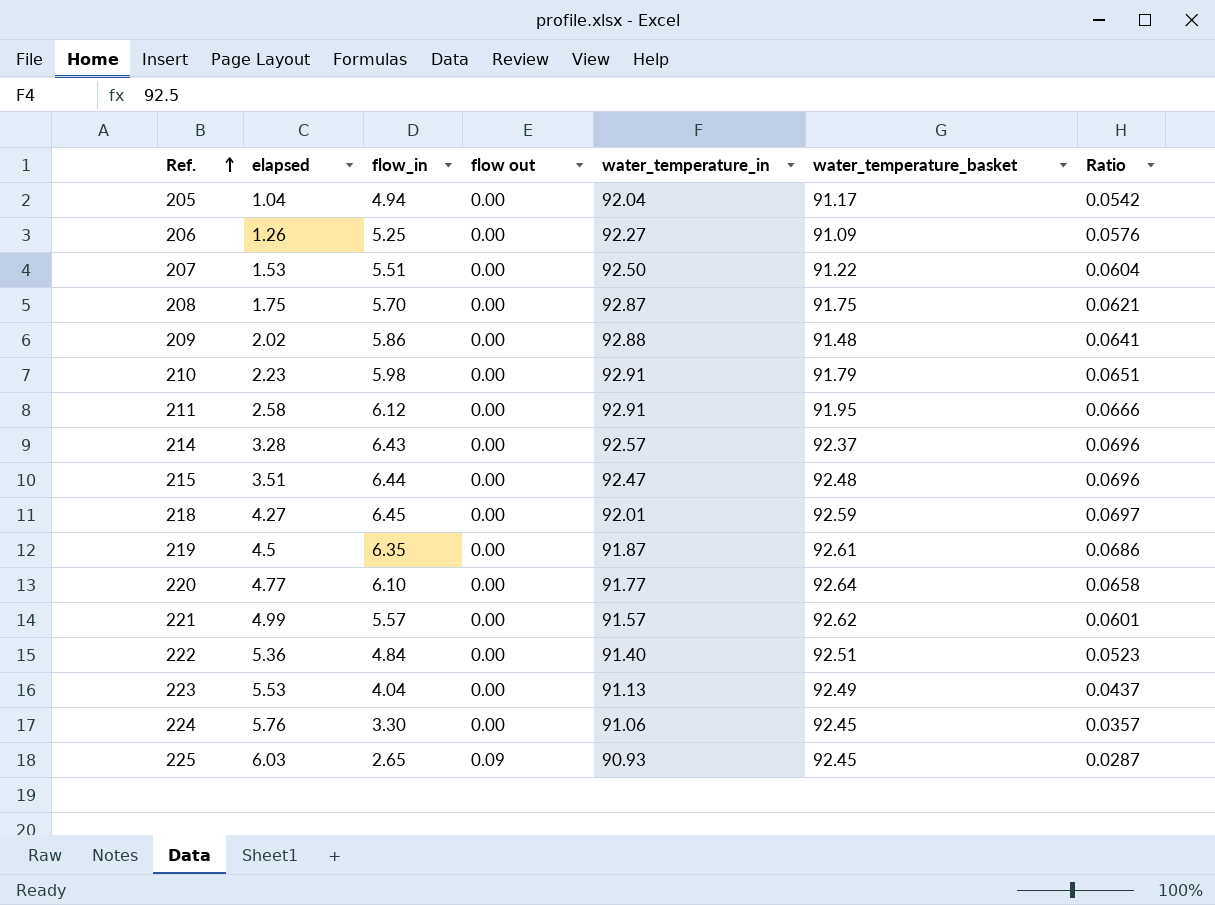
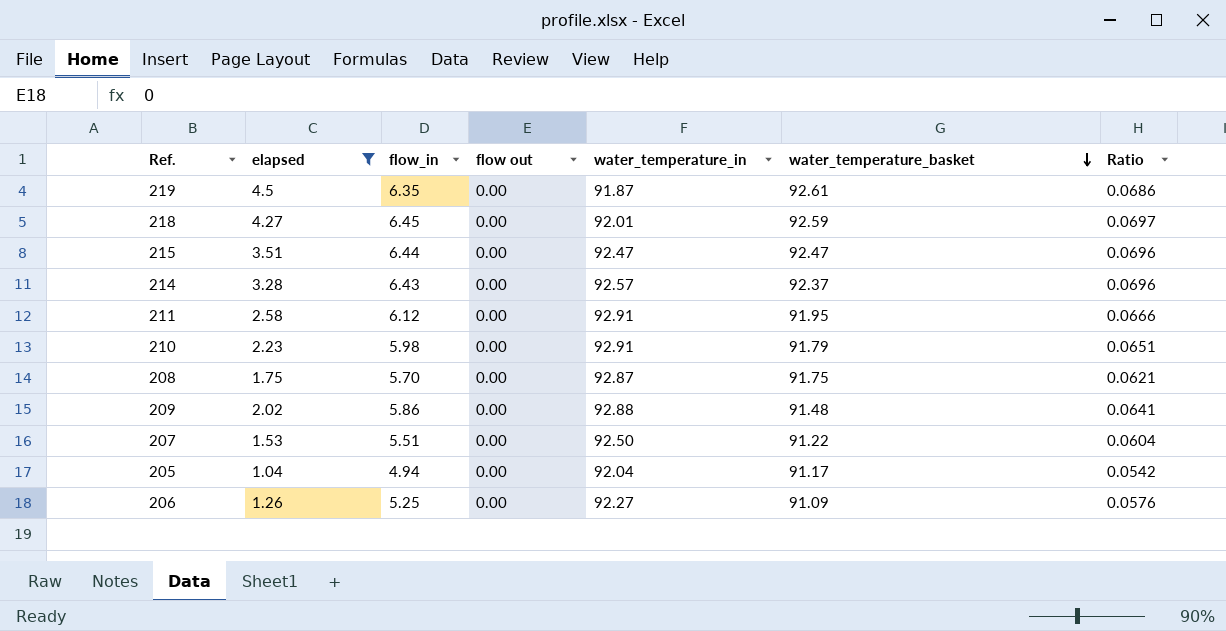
filter: none -> elapsed <= 4.5
row order: Ref. ascending -> water_temperature_basket descending
215 | water_temperature_basket: 92.48 -> 92.47

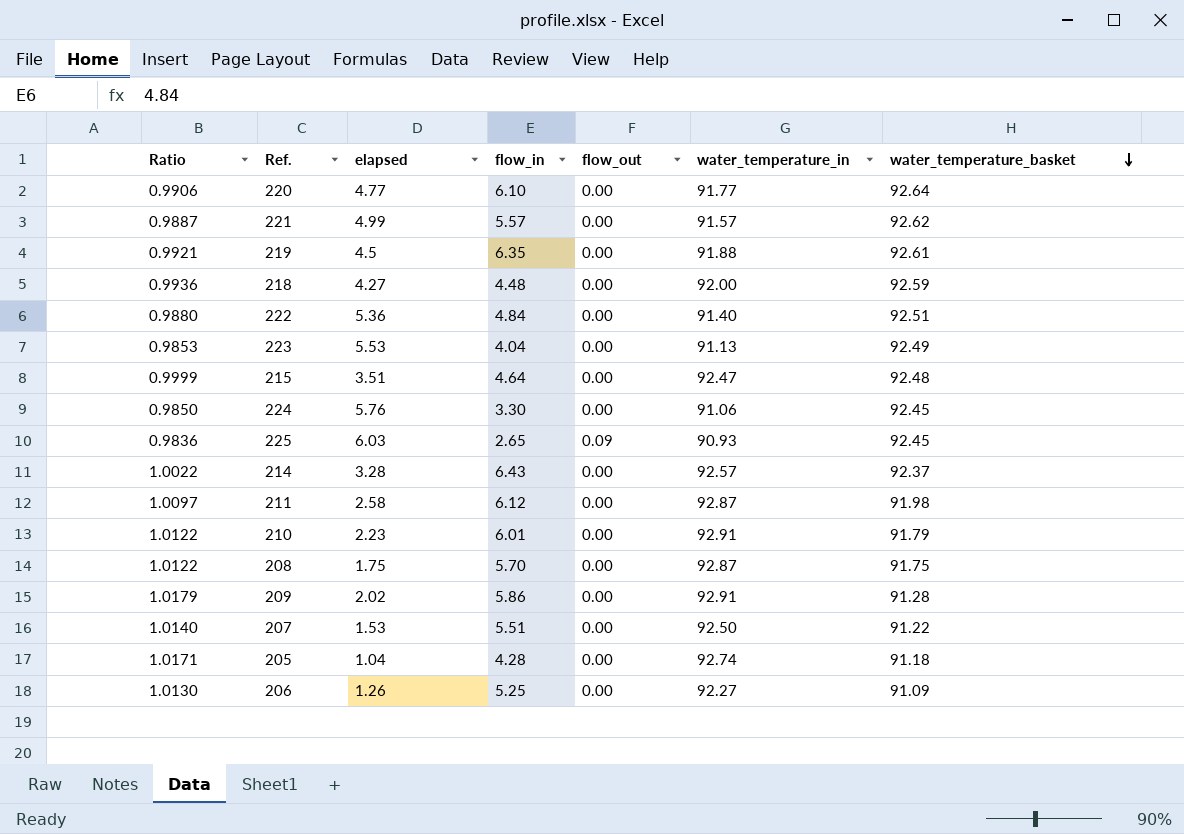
filter: elapsed <= 4.5 -> none
column Ratio | formula: [flow_in] / [water_temperature_basket] -> [water_temperature_in] / [water_temperature_basket]
column Ratio | position: 7 -> 1
column name: flow out -> flow_out
219 | water_temperature_in: 91.87 -> 91.88
218 | flow_in: 6.45 -> 4.48
218 | water_temperature_in: 92.01 -> 92.00
215 | flow_in: 6.44 -> 4.64
215 | water_temperature_basket: 92.47 -> 92.48
211 | water_temperature_in: 92.91 -> 92.87
211 | water_temperature_basket: 91.95 -> 91.98
210 | flow_in: 5.98 -> 6.01
209 | water_temperature_in: 92.88 -> 92.91
209 | water_temperature_basket: 91.48 -> 91.28
205 | flow_in: 4.94 -> 4.28
205 | water_temperature_in: 92.04 -> 92.74
205 | water_temperature_basket: 91.17 -> 91.18

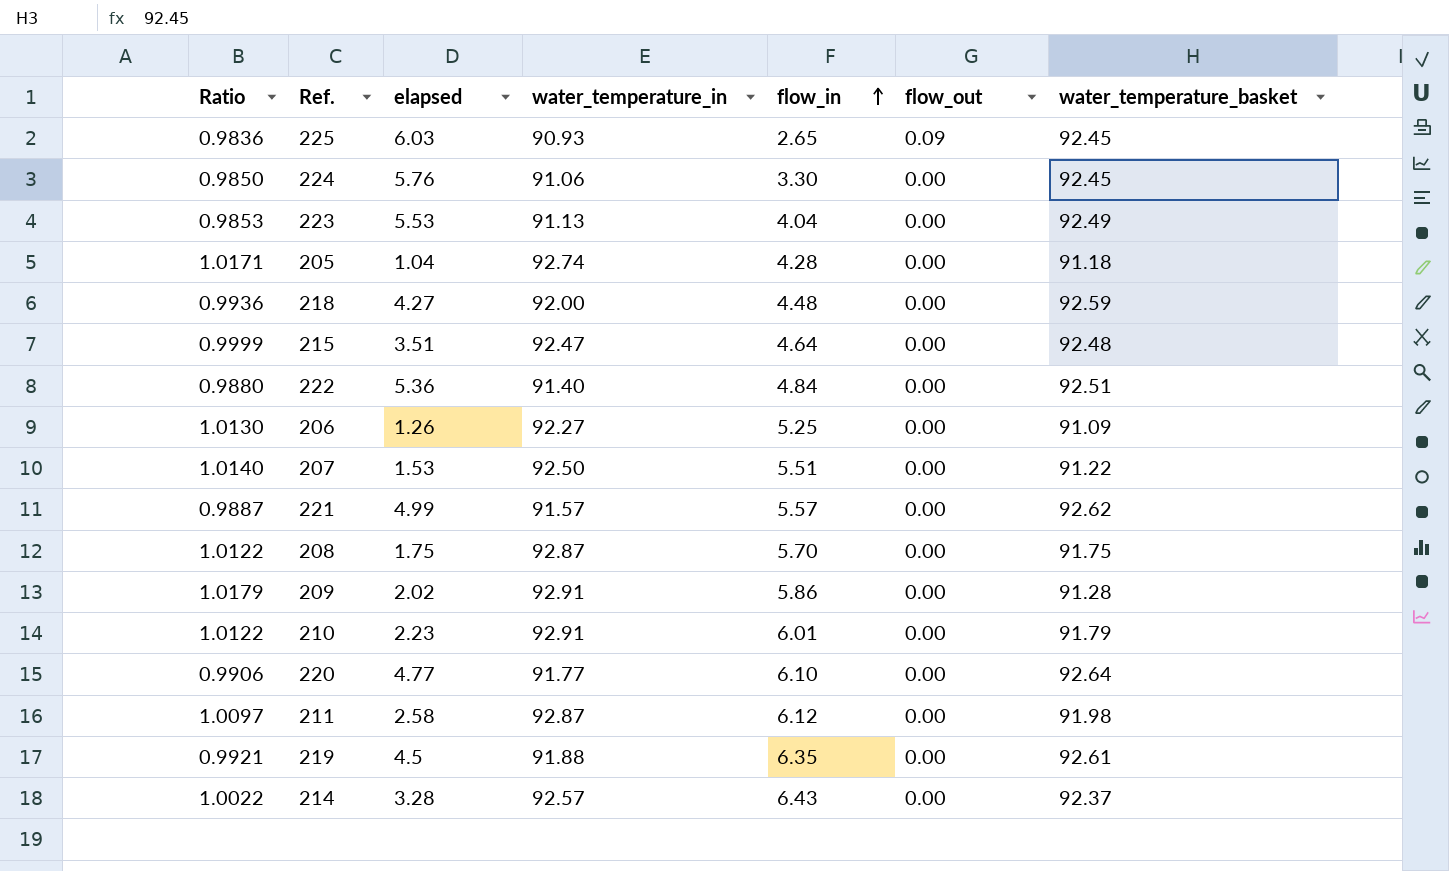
row order: water_temperature_basket descending -> flow_in ascending
column water_temperature_in | position: 6 -> 4

